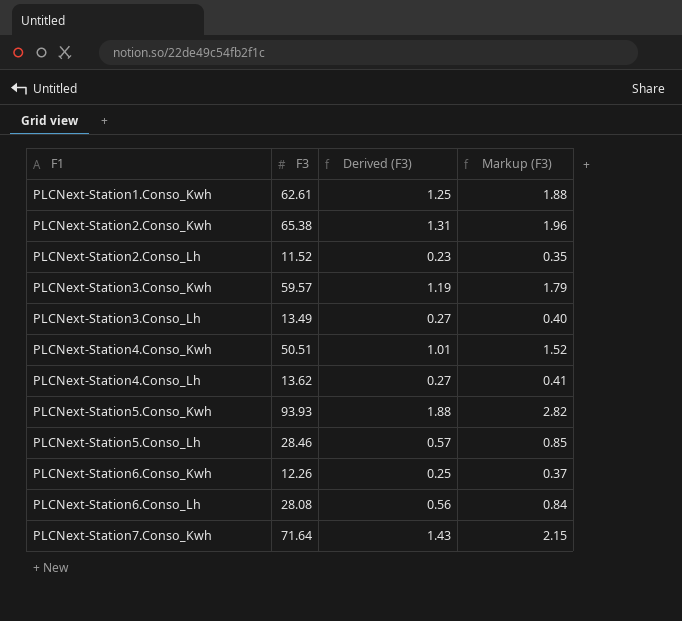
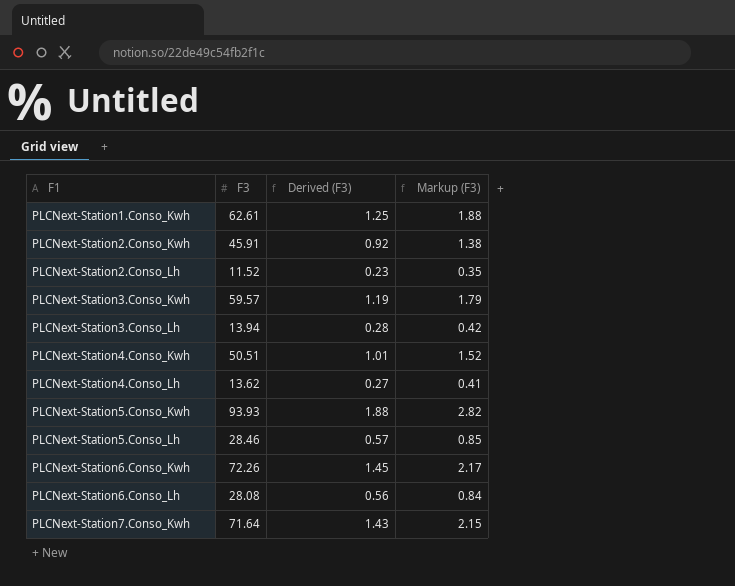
PLCNext-Station2.Conso_Kwh | F3: 65.38 -> 45.91
PLCNext-Station2.Conso_Kwh | Derived (F3): 1.31 -> 0.92
PLCNext-Station2.Conso_Kwh | Markup (F3): 1.96 -> 1.38
PLCNext-Station3.Conso_Lh | F3: 13.49 -> 13.94
PLCNext-Station3.Conso_Lh | Derived (F3): 0.27 -> 0.28
PLCNext-Station3.Conso_Lh | Markup (F3): 0.40 -> 0.42
PLCNext-Station6.Conso_Kwh | F3: 12.26 -> 72.26
PLCNext-Station6.Conso_Kwh | Derived (F3): 0.25 -> 1.45
PLCNext-Station6.Conso_Kwh | Markup (F3): 0.37 -> 2.17

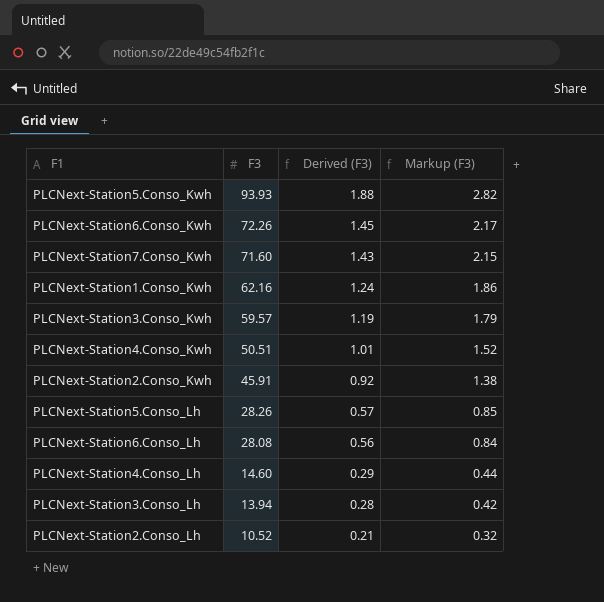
row order: F1 ascending -> F3 descending
PLCNext-Station7.Conso_Kwh | F3: 71.64 -> 71.60
PLCNext-Station1.Conso_Kwh | F3: 62.61 -> 62.16
PLCNext-Station1.Conso_Kwh | Derived (F3): 1.25 -> 1.24
PLCNext-Station1.Conso_Kwh | Markup (F3): 1.88 -> 1.86
PLCNext-Station5.Conso_Lh | F3: 28.46 -> 28.26
PLCNext-Station4.Conso_Lh | F3: 13.62 -> 14.60
PLCNext-Station4.Conso_Lh | Derived (F3): 0.27 -> 0.29
PLCNext-Station4.Conso_Lh | Markup (F3): 0.41 -> 0.44
PLCNext-Station2.Conso_Lh | F3: 11.52 -> 10.52
PLCNext-Station2.Conso_Lh | Derived (F3): 0.23 -> 0.21
PLCNext-Station2.Conso_Lh | Markup (F3): 0.35 -> 0.32

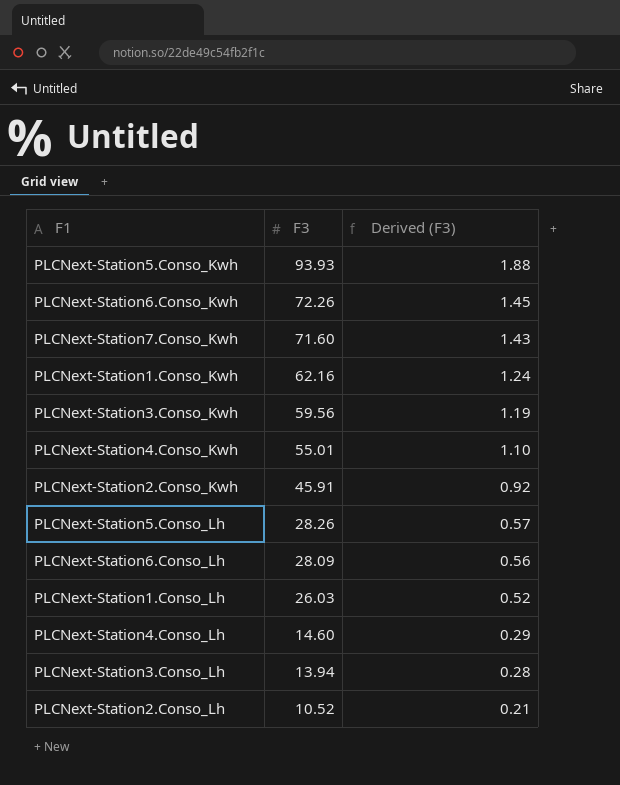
column Markup (F3) | formula: [F3] * 0.03 -> none
PLCNext-Station3.Conso_Kwh | F3: 59.57 -> 59.56
PLCNext-Station4.Conso_Kwh | F3: 50.51 -> 55.01
PLCNext-Station4.Conso_Kwh | Derived (F3): 1.01 -> 1.10
PLCNext-Station6.Conso_Lh | F3: 28.08 -> 28.09
row PLCNext-Station1.Conso_Lh: none -> 26.03 | 0.52

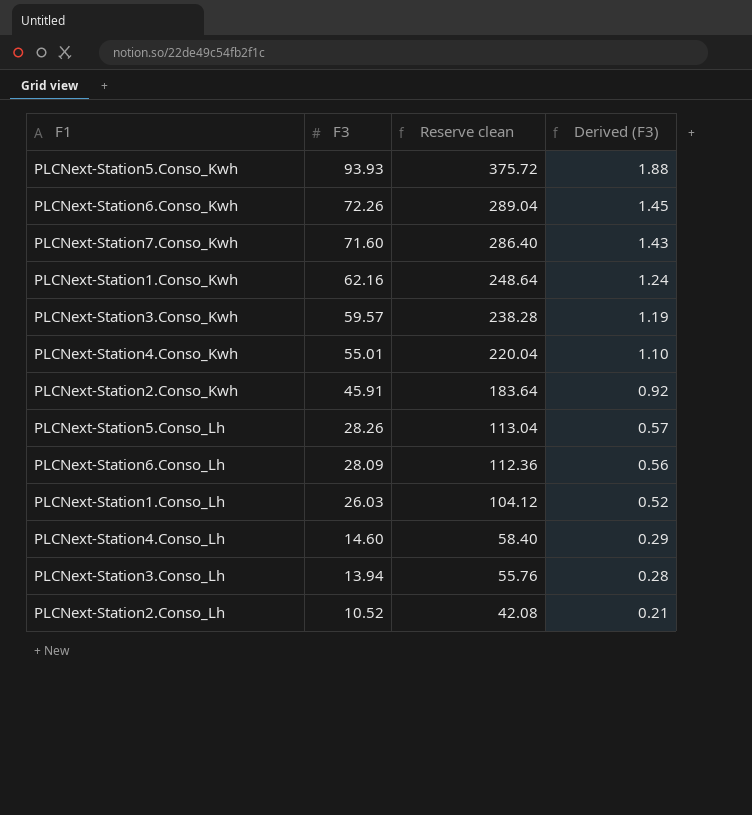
column Reserve clean | formula: none -> [F3] * 4
PLCNext-Station3.Conso_Kwh | F3: 59.56 -> 59.57

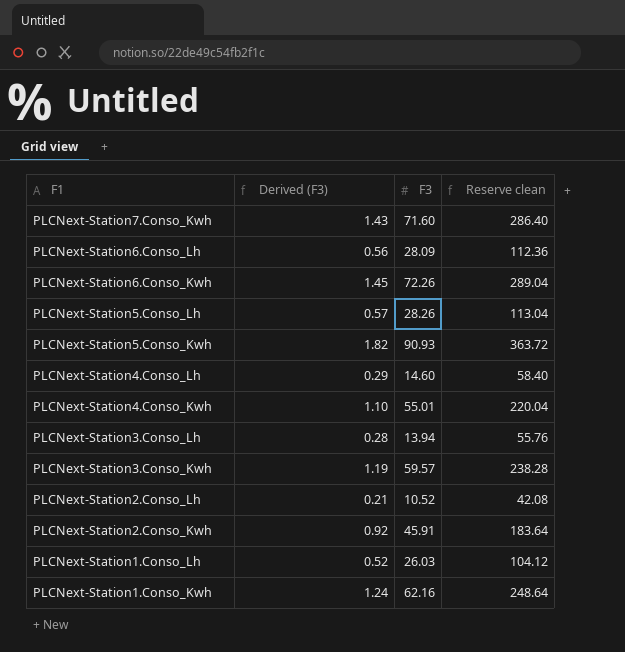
row order: F3 descending -> F1 descending
column Derived (F3) | position: 4 -> 2
PLCNext-Station5.Conso_Kwh | Derived (F3): 1.88 -> 1.82
PLCNext-Station5.Conso_Kwh | F3: 93.93 -> 90.93
PLCNext-Station5.Conso_Kwh | Reserve clean: 375.72 -> 363.72

